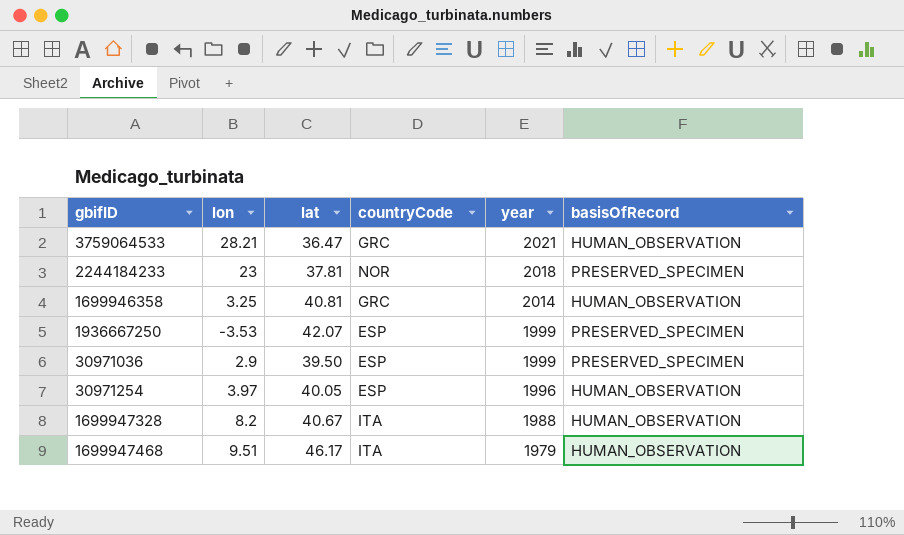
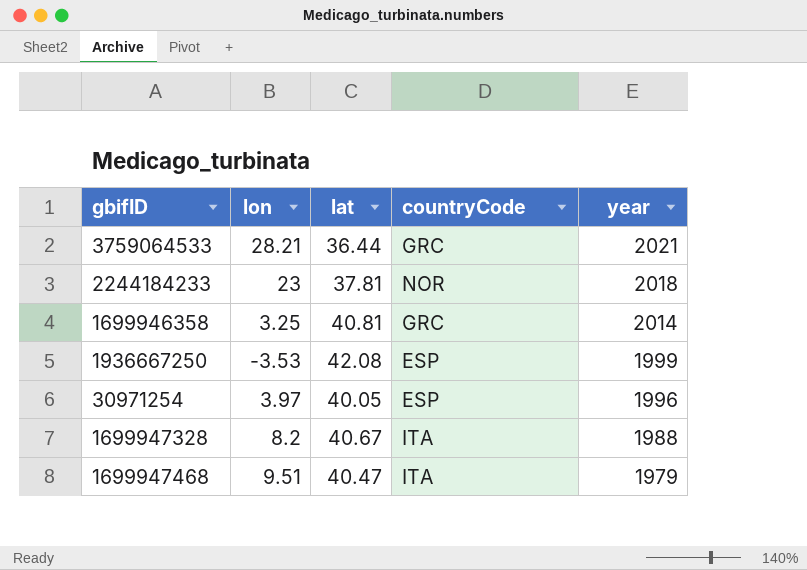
column basisOfRecord | position: 6 -> none
row 30971036: 2.9 | 39.50 | ESP | 1999 | PRESERVED_SPECIMEN -> none
3759064533 | lat: 36.47 -> 36.44
1936667250 | lat: 42.07 -> 42.08
1699947468 | lat: 46.17 -> 40.47

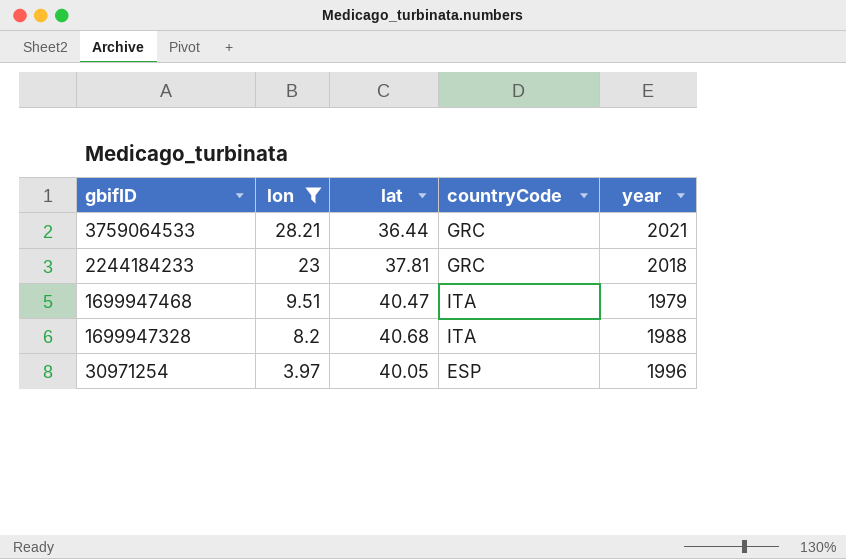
filter: none -> lon >= 3.97
row order: year descending -> gbifID descending
2244184233 | countryCode: NOR -> GRC
1699947328 | lat: 40.67 -> 40.68

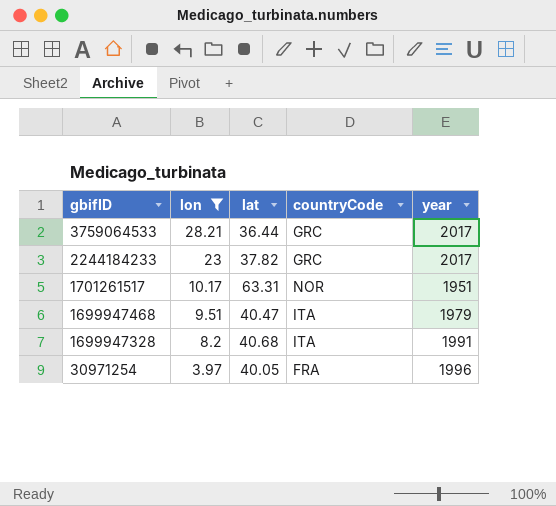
3759064533 | year: 2021 -> 2017
2244184233 | lat: 37.81 -> 37.82
2244184233 | year: 2018 -> 2017
row 1701261517: none -> 10.17 | 63.31 | NOR | 1951
1699947328 | year: 1988 -> 1991
30971254 | countryCode: ESP -> FRA

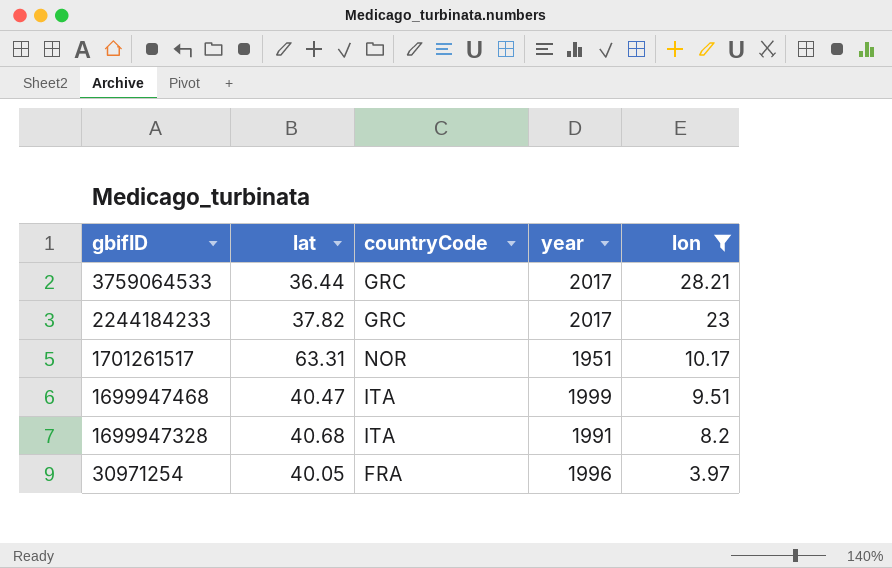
column lon | position: 2 -> 5
1699947468 | year: 1979 -> 1999

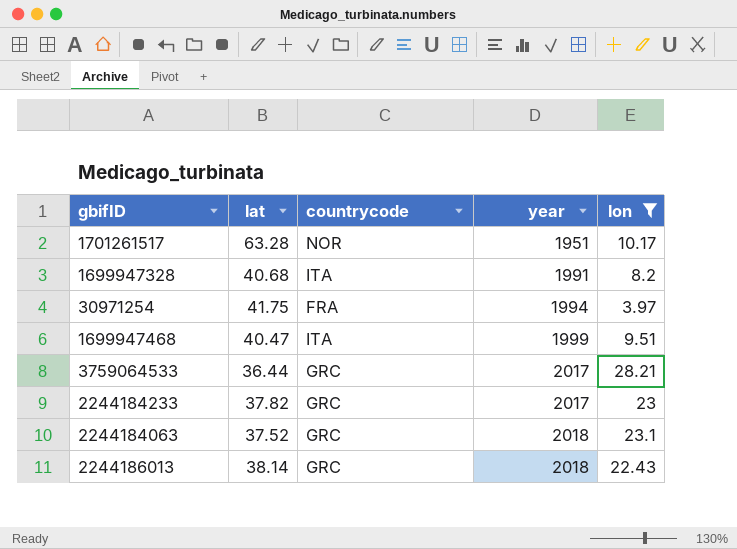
row order: gbifID descending -> year ascending
column name: countryCode -> countrycode
1701261517 | lat: 63.31 -> 63.28
30971254 | lat: 40.05 -> 41.75
30971254 | year: 1996 -> 1994
row 2244184063: none -> 37.52 | GRC | 2018 | 23.1
row 2244186013: none -> 38.14 | GRC | 2018 | 22.43

